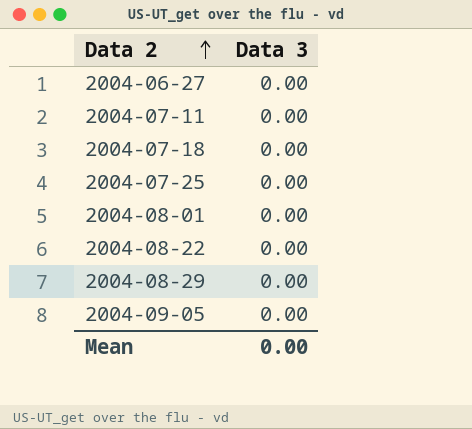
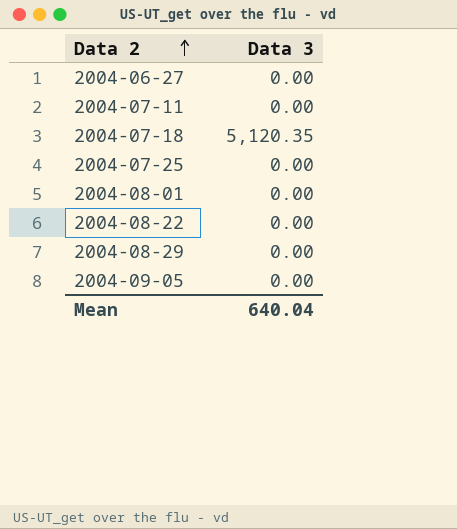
2004-07-18 | Data 3: 0.00 -> 5,120.35
Mean | Data 3: 0.00 -> 640.04

